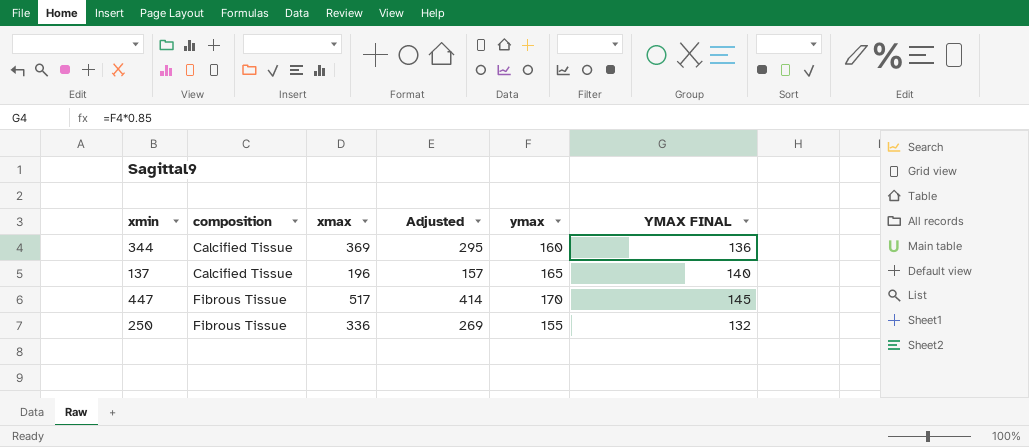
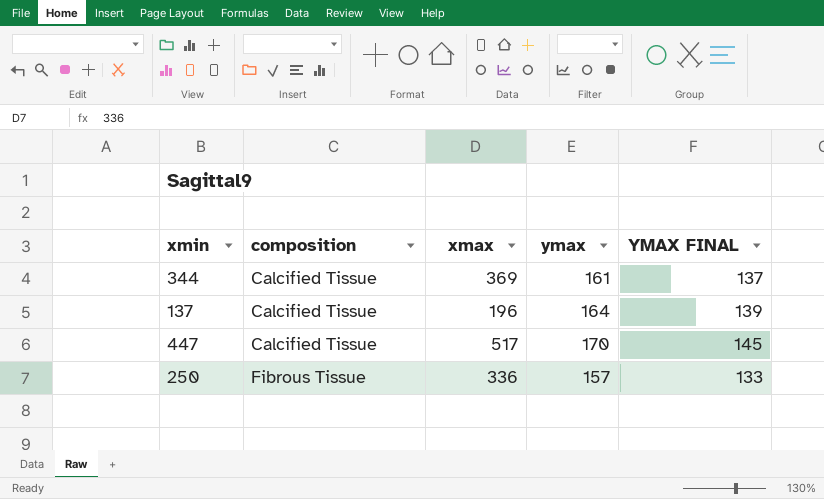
column Adjusted | formula: [xmax] * 0.8 -> none
344 | ymax: 160 -> 161
344 | YMAX FINAL: 136 -> 137
137 | ymax: 165 -> 164
137 | YMAX FINAL: 140 -> 139
447 | composition: Fibrous Tissue -> Calcified Tissue
250 | ymax: 155 -> 157
250 | YMAX FINAL: 132 -> 133

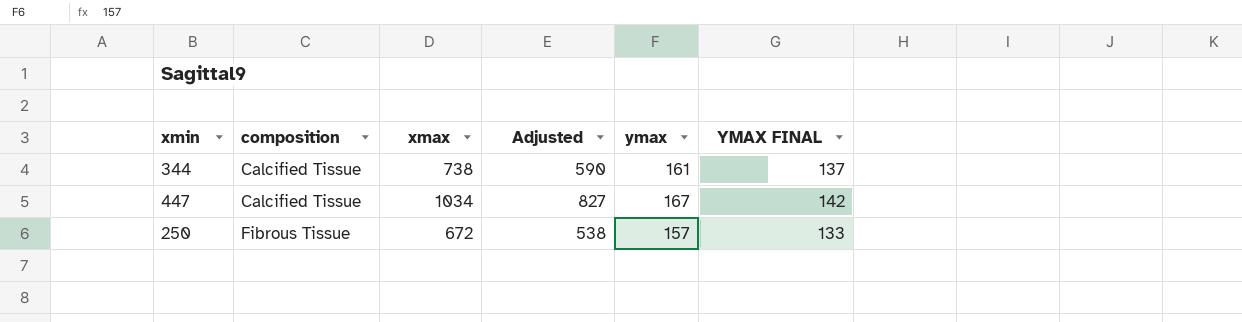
column Adjusted | formula: none -> [xmax] * 0.8
row 137: Calcified Tissue | 196 | 164 | 139 -> none
344 | xmax: 369 -> 738
447 | xmax: 517 -> 1034
447 | ymax: 170 -> 167
447 | YMAX FINAL: 145 -> 142
250 | xmax: 336 -> 672

